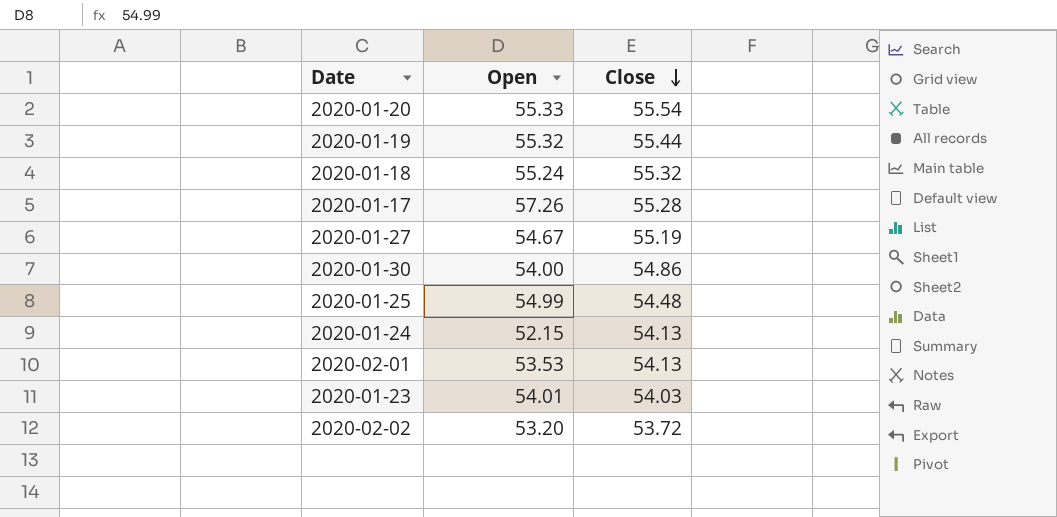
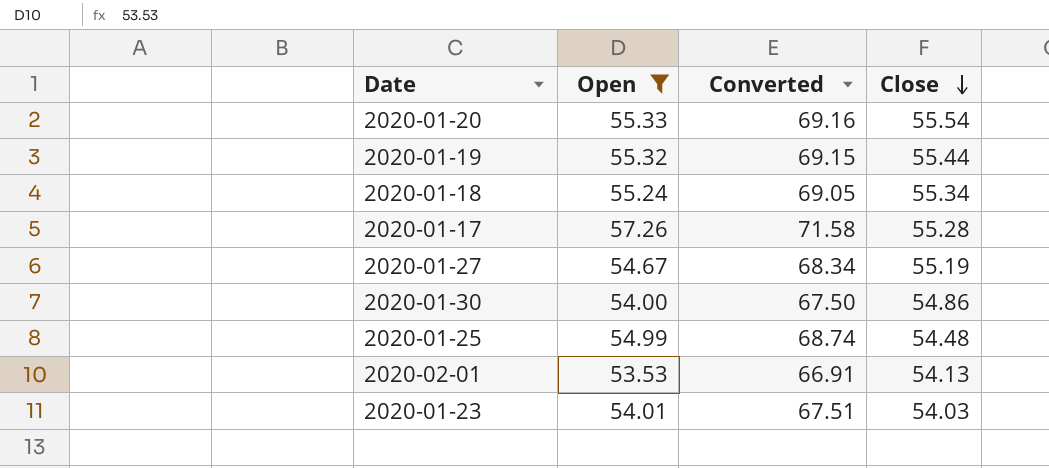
filter: none -> Open >= 53.53
column Converted | formula: none -> [Open] * 1.25
2020-01-18 | Close: 55.32 -> 55.34

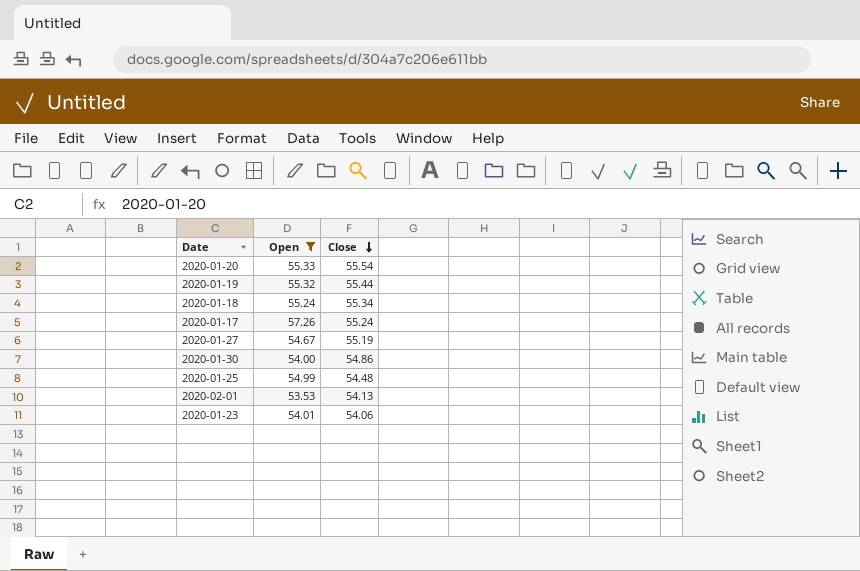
column Converted | formula: [Open] * 1.25 -> none
2020-01-17 | Close: 55.28 -> 55.24
2020-01-23 | Close: 54.03 -> 54.06

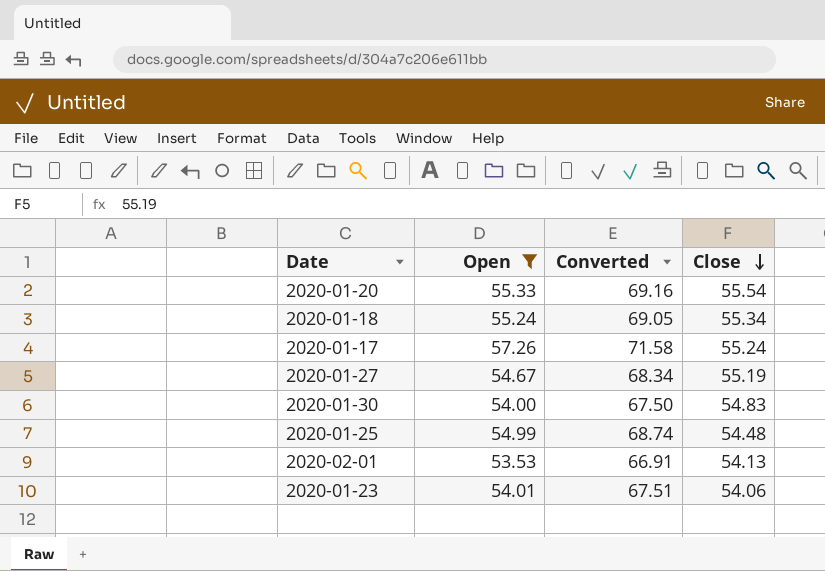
column Converted | formula: none -> [Open] * 1.25
row 2020-01-19: 55.32 | 55.44 -> none
2020-01-30 | Close: 54.86 -> 54.83

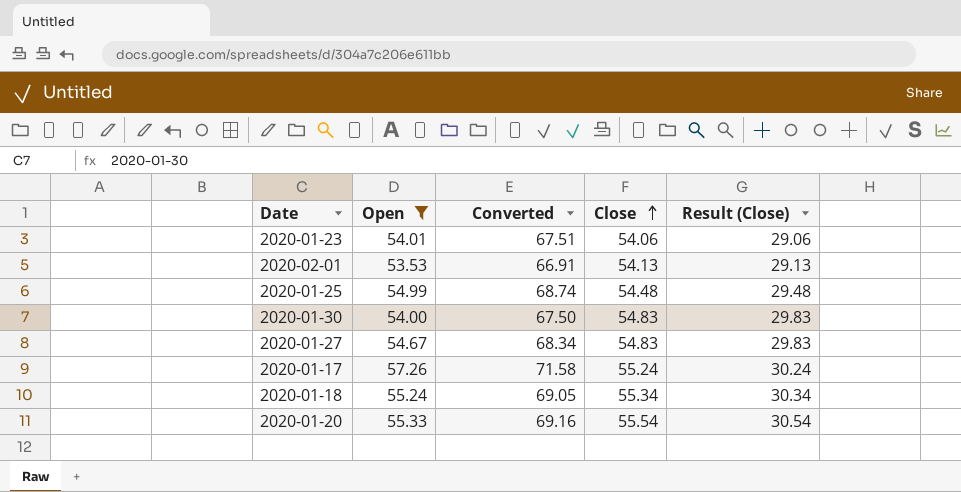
row order: Close descending -> Close ascending
column Result (Close) | formula: none -> [Close] - 25
2020-01-27 | Close: 55.19 -> 54.83

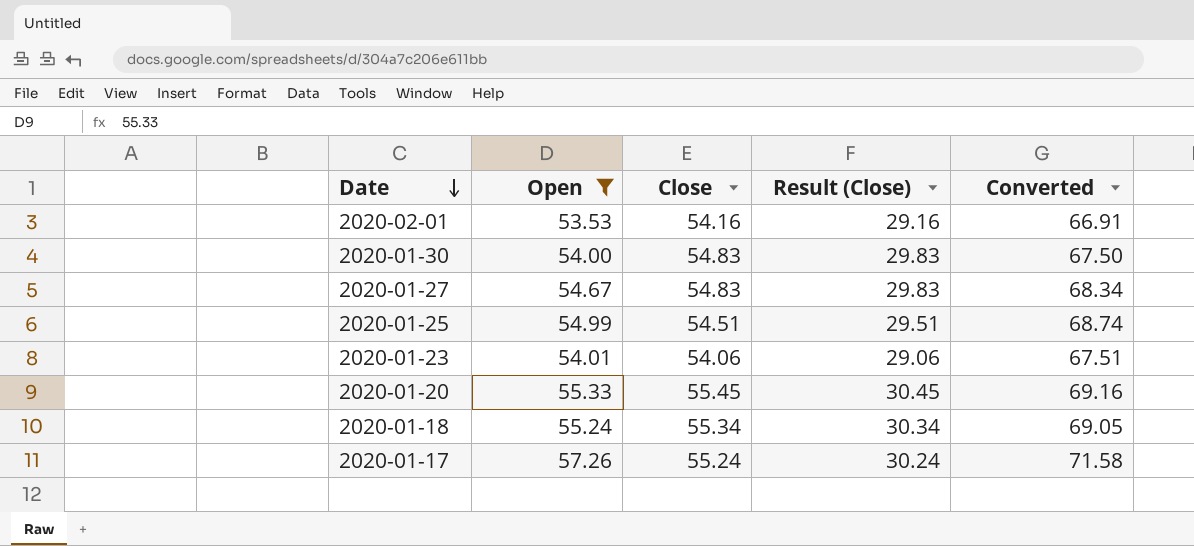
row order: Close ascending -> Date descending
column Converted | position: 3 -> 5
2020-02-01 | Close: 54.13 -> 54.16
2020-02-01 | Result (Close): 29.13 -> 29.16
2020-01-25 | Close: 54.48 -> 54.51
2020-01-25 | Result (Close): 29.48 -> 29.51
2020-01-20 | Close: 55.54 -> 55.45
2020-01-20 | Result (Close): 30.54 -> 30.45

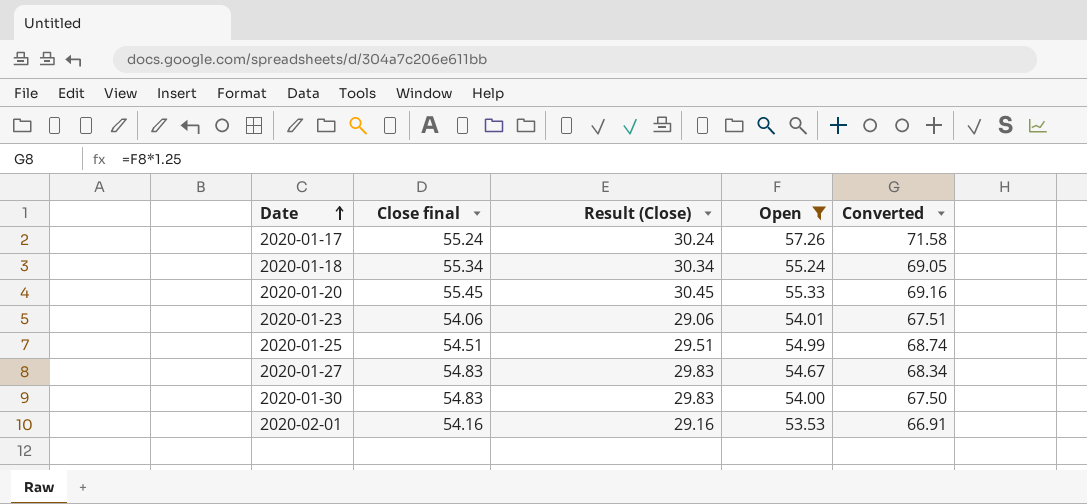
row order: Date descending -> Date ascending
column name: Close -> Close final
column Open | position: 2 -> 4

